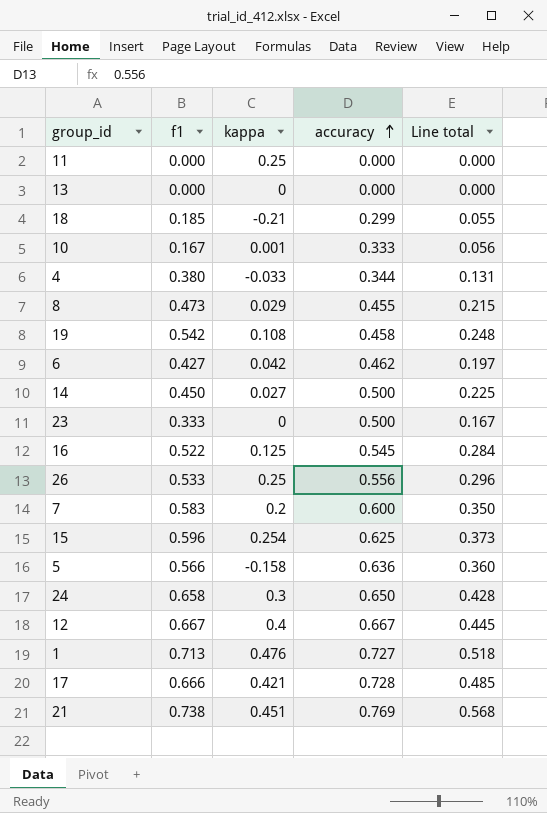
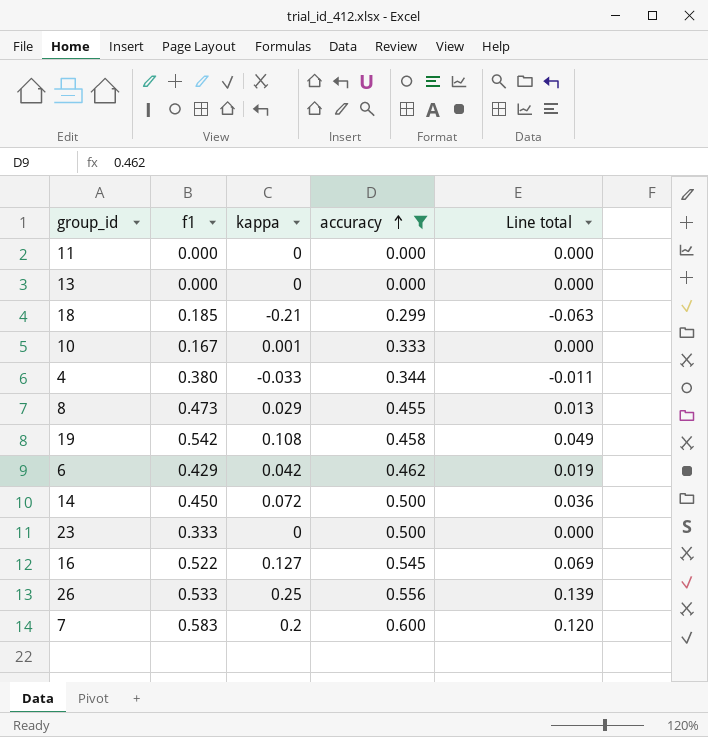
filter: none -> accuracy <= 0.600
column Line total | formula: [f1] * [accuracy] -> [kappa] * [accuracy]
11 | kappa: 0.25 -> 0
6 | f1: 0.427 -> 0.429
14 | kappa: 0.027 -> 0.072
16 | kappa: 0.125 -> 0.127

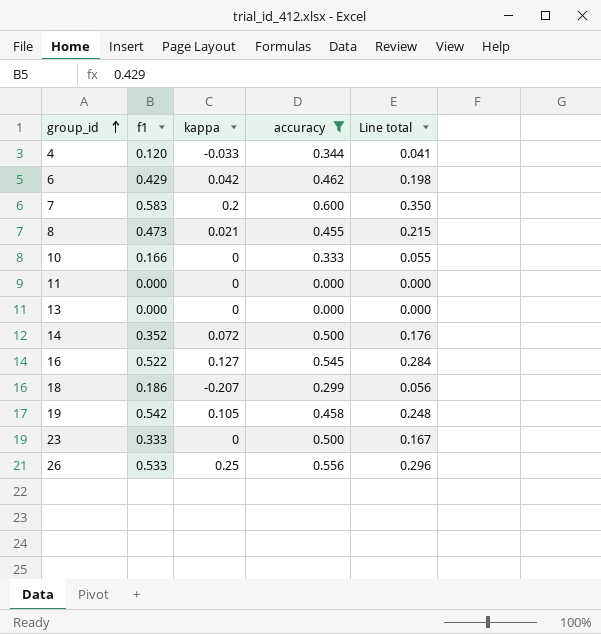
row order: accuracy ascending -> group_id ascending
column Line total | formula: [kappa] * [accuracy] -> [f1] * [accuracy]
4 | f1: 0.380 -> 0.120
8 | kappa: 0.029 -> 0.021
10 | f1: 0.167 -> 0.166
10 | kappa: 0.001 -> 0
14 | f1: 0.450 -> 0.352
18 | f1: 0.185 -> 0.186
18 | kappa: -0.21 -> -0.207
19 | kappa: 0.108 -> 0.105

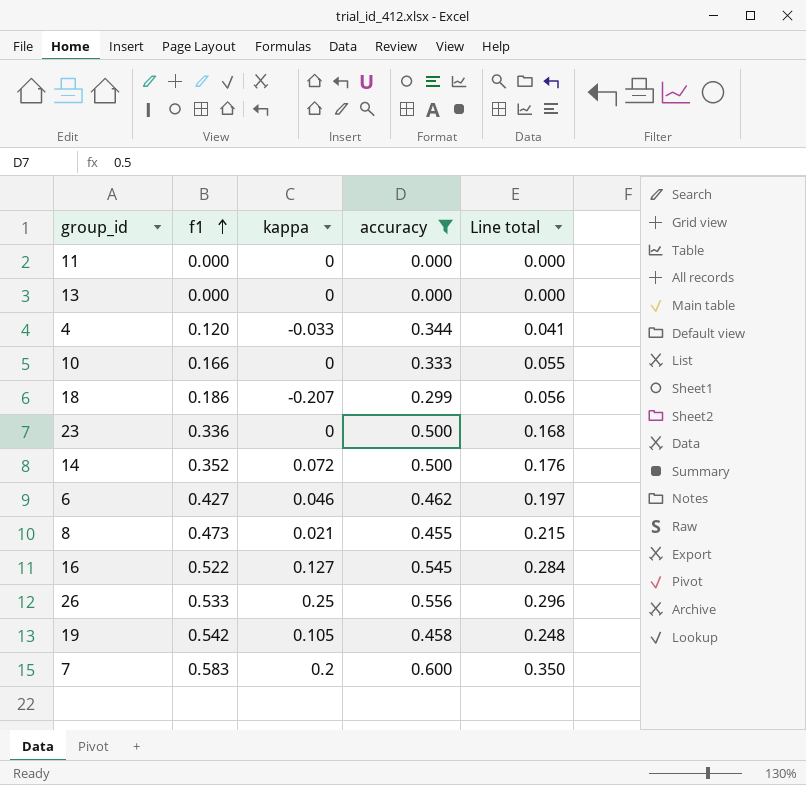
row order: group_id ascending -> f1 ascending
23 | f1: 0.333 -> 0.336
23 | Line total: 0.167 -> 0.168
6 | f1: 0.429 -> 0.427
6 | kappa: 0.042 -> 0.046
6 | Line total: 0.198 -> 0.197

